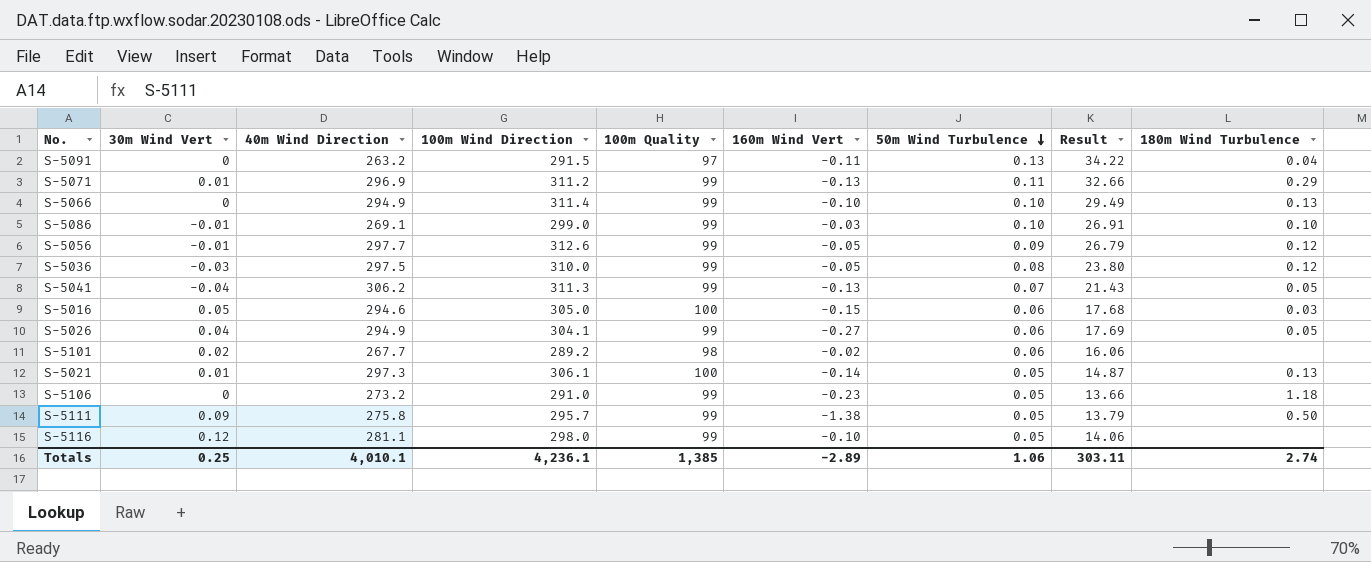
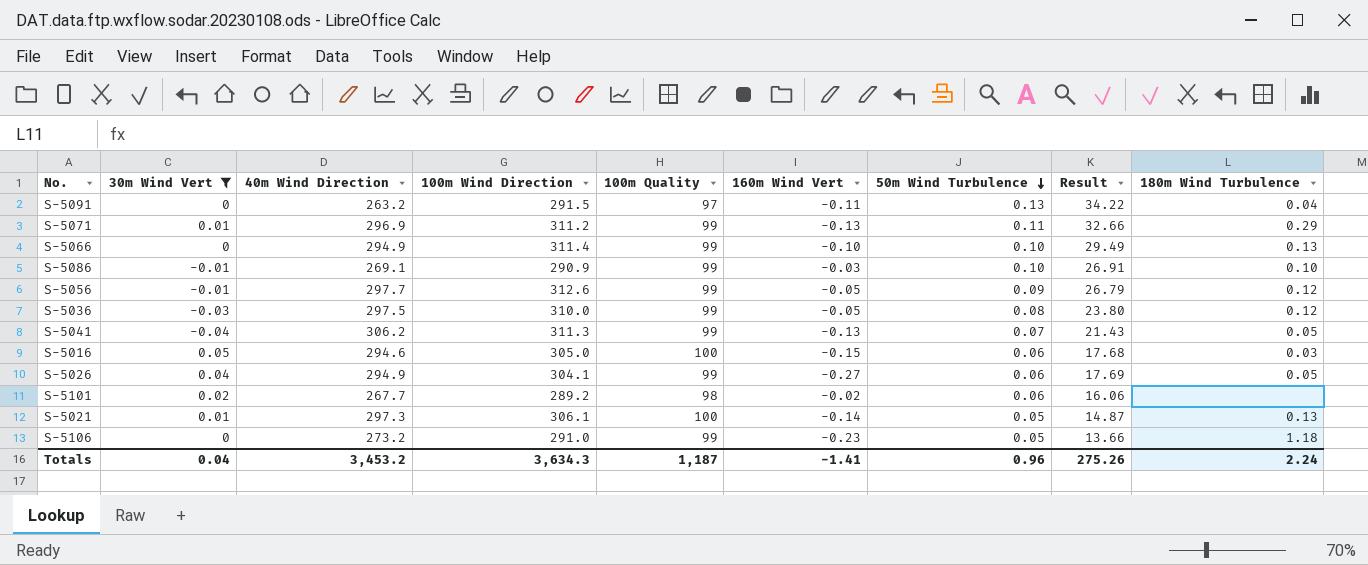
filter: none -> 30m Wind Vert <= 0.05
S-5086 | 100m Wind Direction: 299.0 -> 290.9
Totals | 30m Wind Vert: 0.25 -> 0.04
Totals | 40m Wind Direction: 4,010.1 -> 3,453.2
Totals | 100m Wind Direction: 4,236.1 -> 3,634.3
Totals | 100m Quality: 1,385 -> 1,187
Totals | 160m Wind Vert: -2.89 -> -1.41
Totals | 50m Wind Turbulence: 1.06 -> 0.96
Totals | Result: 303.11 -> 275.26
Totals | 180m Wind Turbulence: 2.74 -> 2.24

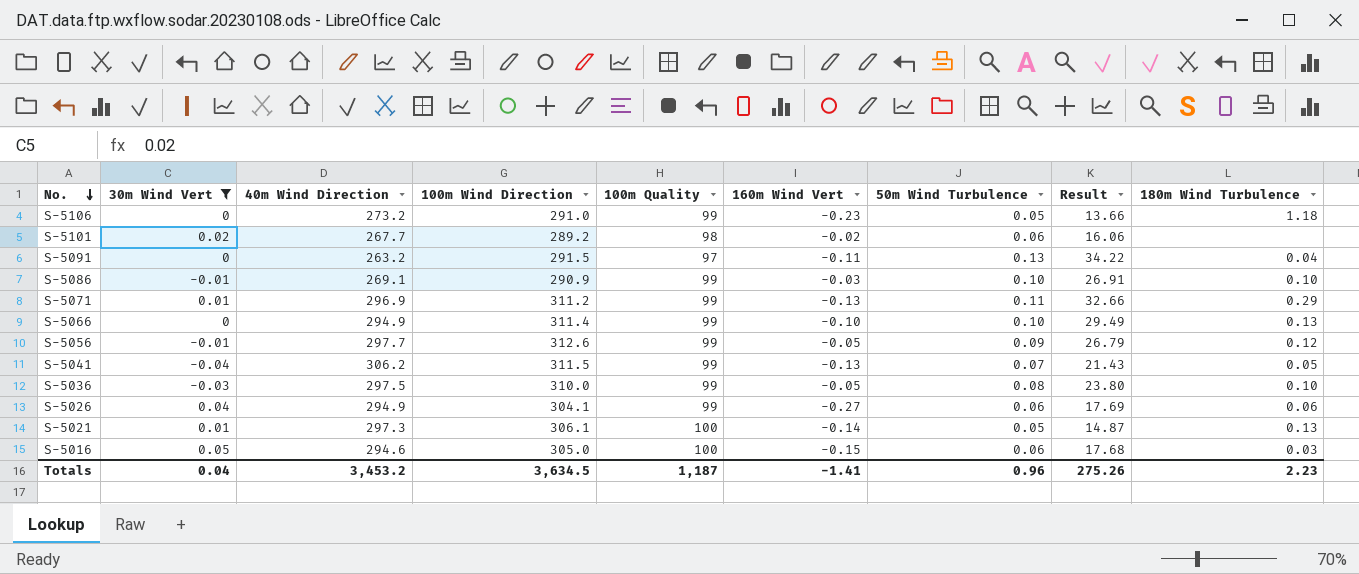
row order: 50m Wind Turbulence descending -> No. descending
S-5041 | 100m Wind Direction: 311.3 -> 311.5
S-5036 | 180m Wind Turbulence: 0.12 -> 0.10
S-5026 | 180m Wind Turbulence: 0.05 -> 0.06
Totals | 100m Wind Direction: 3,634.3 -> 3,634.5
Totals | 180m Wind Turbulence: 2.24 -> 2.23

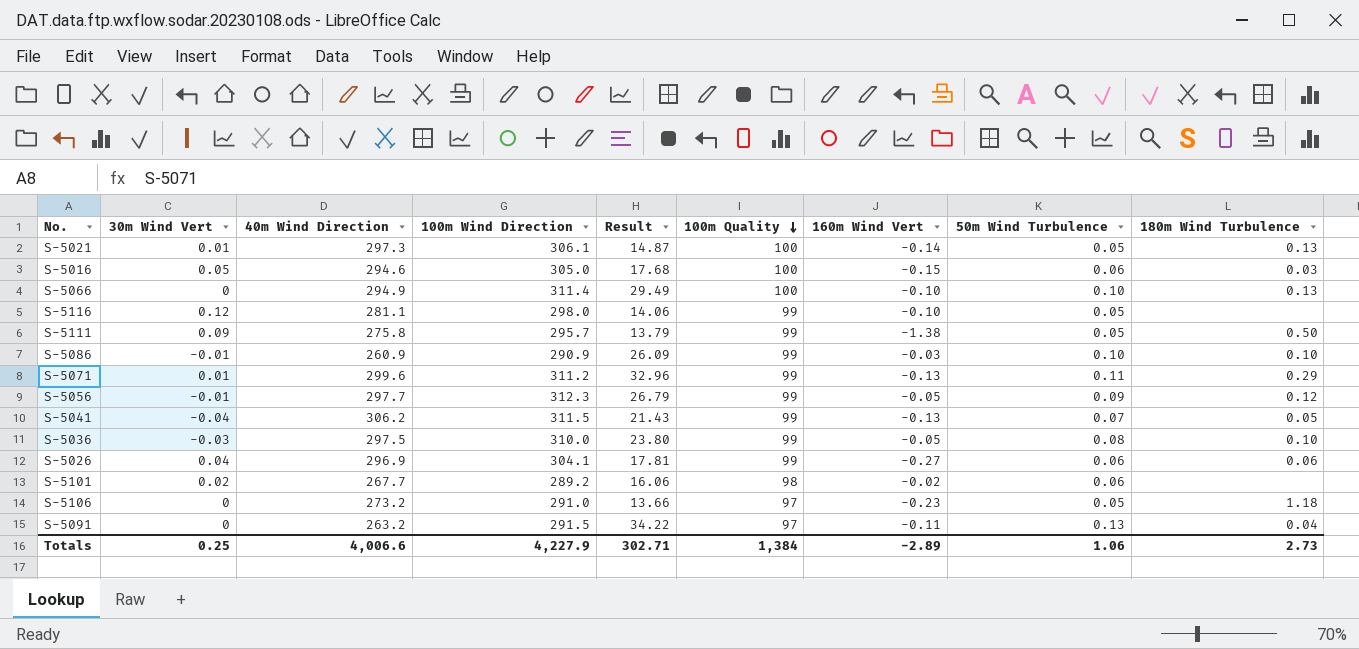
filter: 30m Wind Vert <= 0.05 -> none
row order: No. descending -> 100m Quality descending
column Result | position: 8 -> 5
S-5066 | 100m Quality: 99 -> 100
S-5086 | 40m Wind Direction: 269.1 -> 260.9
S-5086 | Result: 26.91 -> 26.09
S-5071 | 40m Wind Direction: 296.9 -> 299.6
S-5071 | Result: 32.66 -> 32.96
S-5056 | 100m Wind Direction: 312.6 -> 312.3
S-5026 | 40m Wind Direction: 294.9 -> 296.9
S-5026 | Result: 17.69 -> 17.81
S-5106 | 100m Quality: 99 -> 97
Totals | 30m Wind Vert: 0.04 -> 0.25
Totals | 40m Wind Direction: 3,453.2 -> 4,006.6
Totals | 100m Wind Direction: 3,634.5 -> 4,227.9
Totals | Result: 275.26 -> 302.71
Totals | 100m Quality: 1,187 -> 1,384
Totals | 160m Wind Vert: -1.41 -> -2.89
Totals | 50m Wind Turbulence: 0.96 -> 1.06
Totals | 180m Wind Turbulence: 2.23 -> 2.73

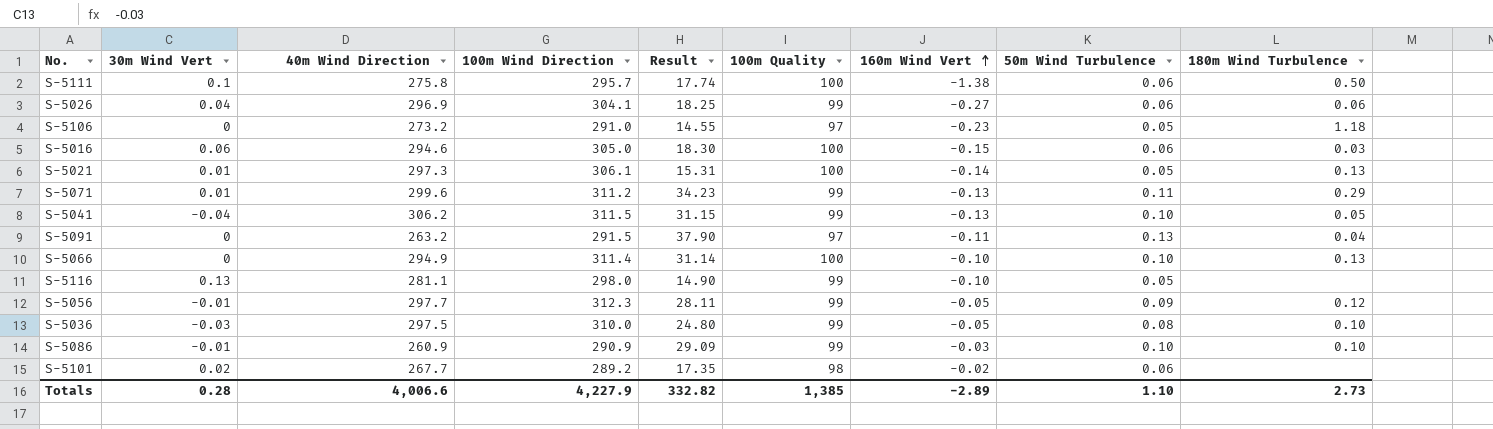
row order: 100m Quality descending -> 160m Wind Vert ascending
column Result | formula: [40m Wind Direction] * [50m Wind Turbulence] -> [100m Wind Direction] * [50m Wind Turbulence]
S-5111 | 30m Wind Vert: 0.09 -> 0.1
S-5111 | 100m Quality: 99 -> 100
S-5111 | 50m Wind Turbulence: 0.05 -> 0.06
S-5016 | 30m Wind Vert: 0.05 -> 0.06
S-5041 | 50m Wind Turbulence: 0.07 -> 0.10
S-5116 | 30m Wind Vert: 0.12 -> 0.13
Totals | 30m Wind Vert: 0.25 -> 0.28
Totals | Result: 302.71 -> 332.82
Totals | 100m Quality: 1,384 -> 1,385
Totals | 50m Wind Turbulence: 1.06 -> 1.10

